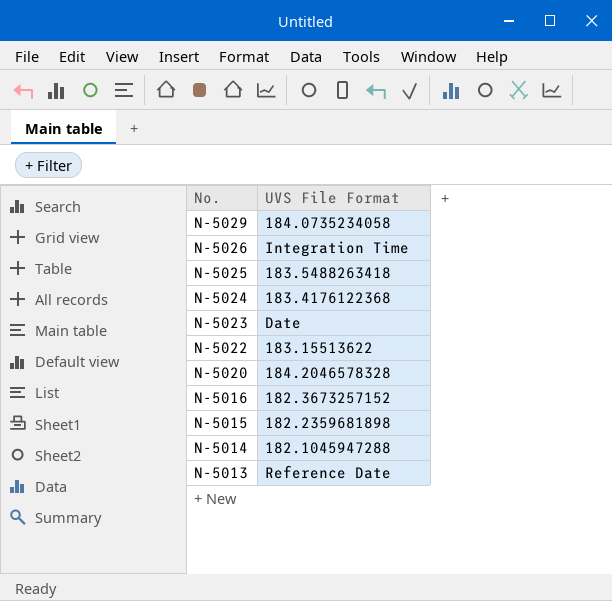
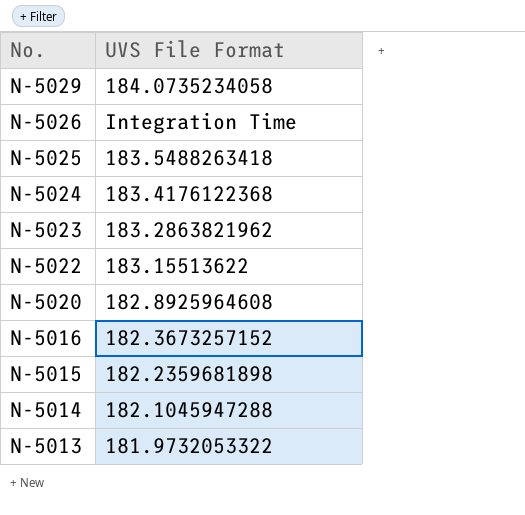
N-5023 | UVS File Format: Date -> 183.2863821962
N-5020 | UVS File Format: 184.2046578328 -> 182.8925964608
N-5013 | UVS File Format: Reference Date -> 181.9732053322

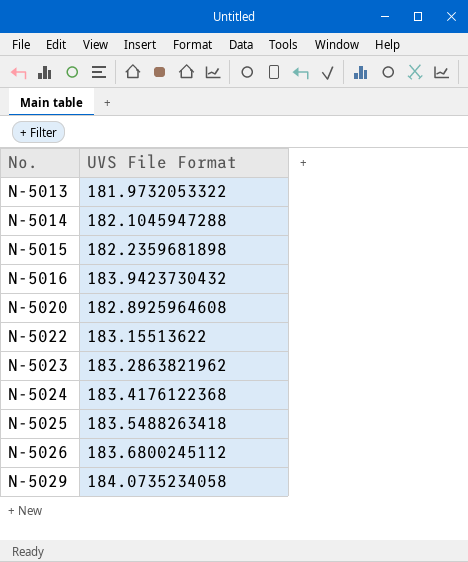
row order: No. descending -> No. ascending
N-5016 | UVS File Format: 182.3673257152 -> 183.9423730432
N-5026 | UVS File Format: Integration Time -> 183.6800245112

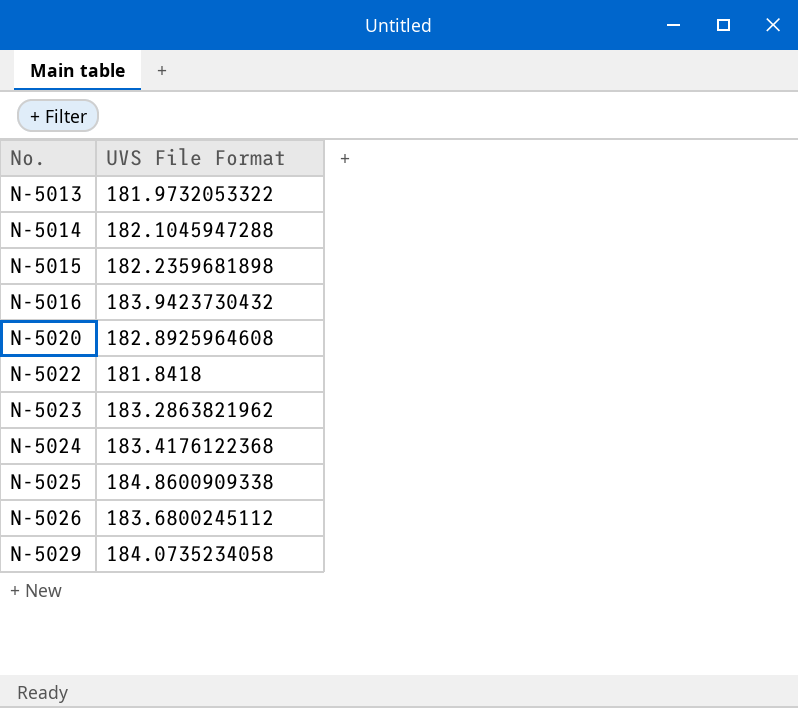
N-5022 | UVS File Format: 183.15513622 -> 181.8418
N-5025 | UVS File Format: 183.5488263418 -> 184.8600909338

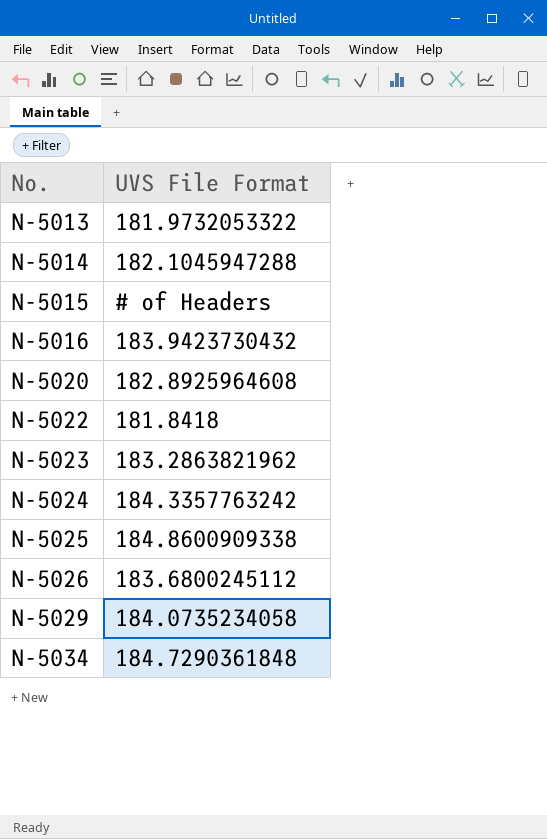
N-5015 | UVS File Format: 182.2359681898 -> # of Headers
N-5024 | UVS File Format: 183.4176122368 -> 184.3357763242
row N-5034: none -> 184.7290361848

